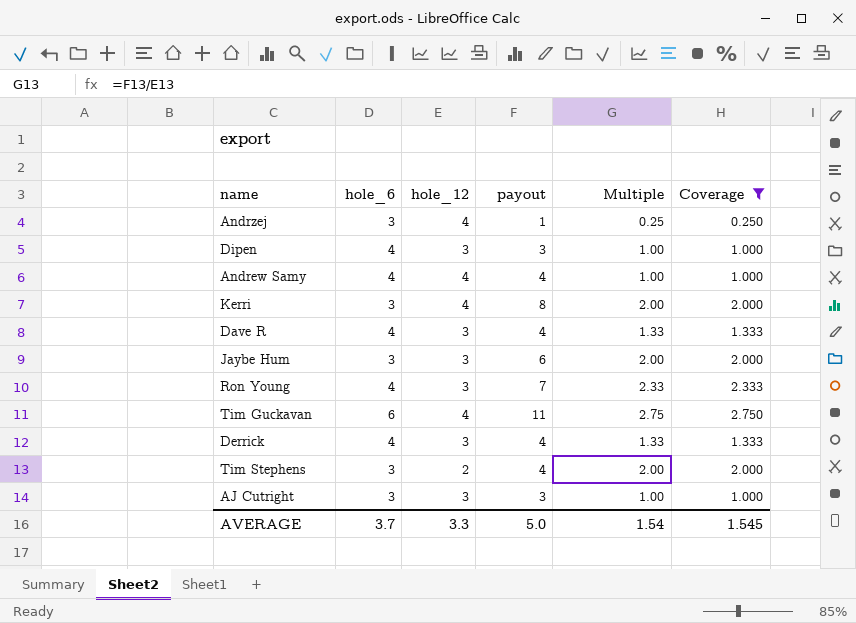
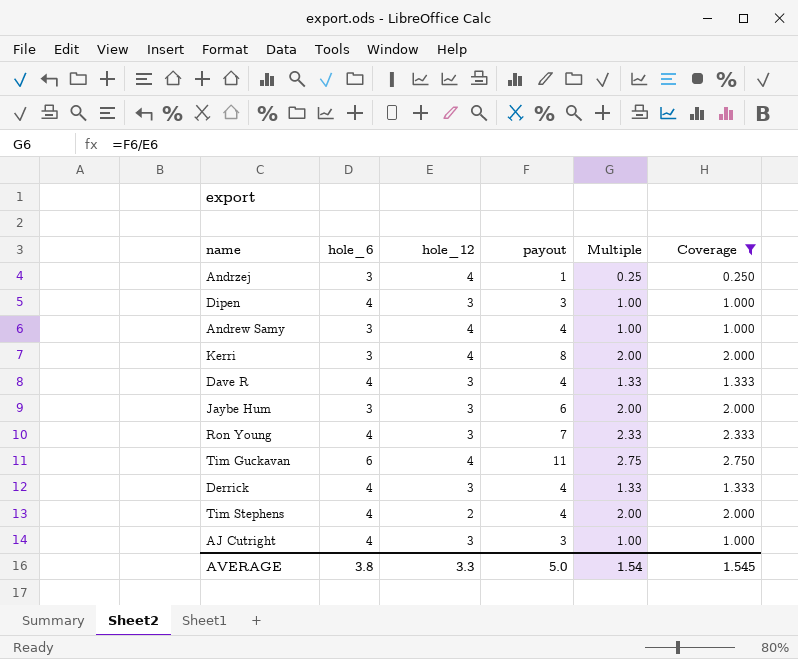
Andrew Samy | hole_6: 4 -> 3
Tim Stephens | hole_6: 3 -> 4
AJ Cutright | hole_6: 3 -> 4
AVERAGE | hole_6: 3.7 -> 3.8

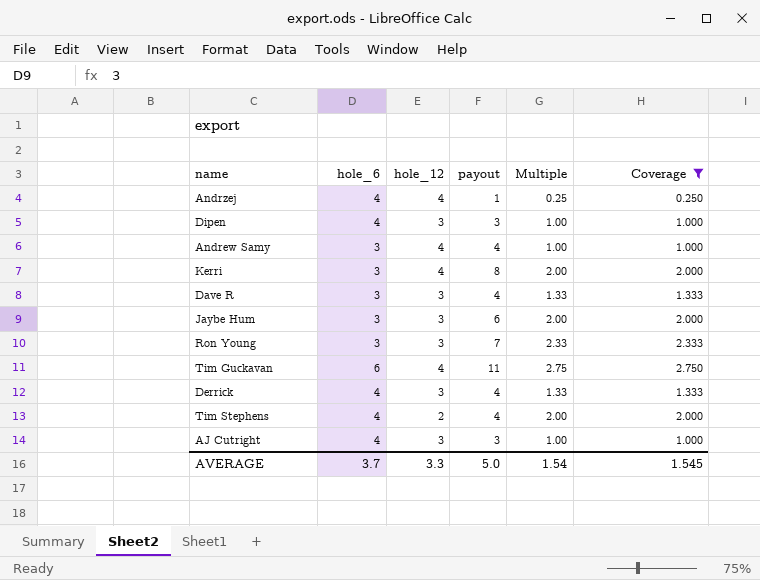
Andrzej | hole_6: 3 -> 4
Dave R | hole_6: 4 -> 3
Ron Young | hole_6: 4 -> 3
AVERAGE | hole_6: 3.8 -> 3.7

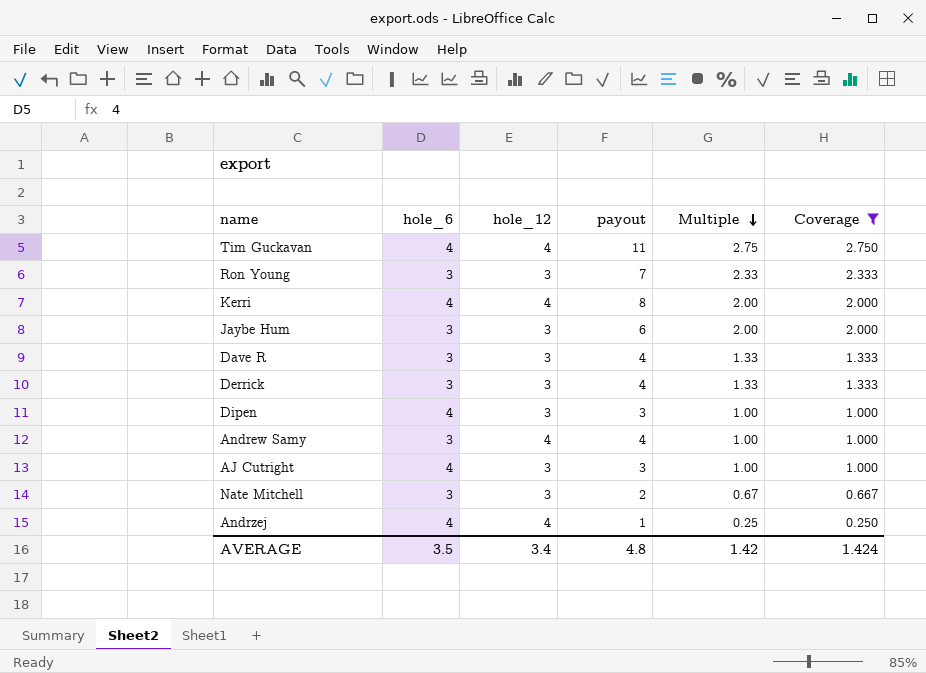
row order: none -> Multiple descending
row Tim Stephens: 4 | 2 | 4 | 2.00 | 2.000 -> none
Tim Guckavan | hole_6: 6 -> 4
Kerri | hole_6: 3 -> 4
Derrick | hole_6: 4 -> 3
row Nate Mitchell: none -> 3 | 3 | 2 | 0.67 | 0.667
AVERAGE | hole_6: 3.7 -> 3.5
AVERAGE | hole_12: 3.3 -> 3.4
AVERAGE | payout: 5.0 -> 4.8
AVERAGE | Multiple: 1.54 -> 1.42
AVERAGE | Coverage: 1.545 -> 1.424

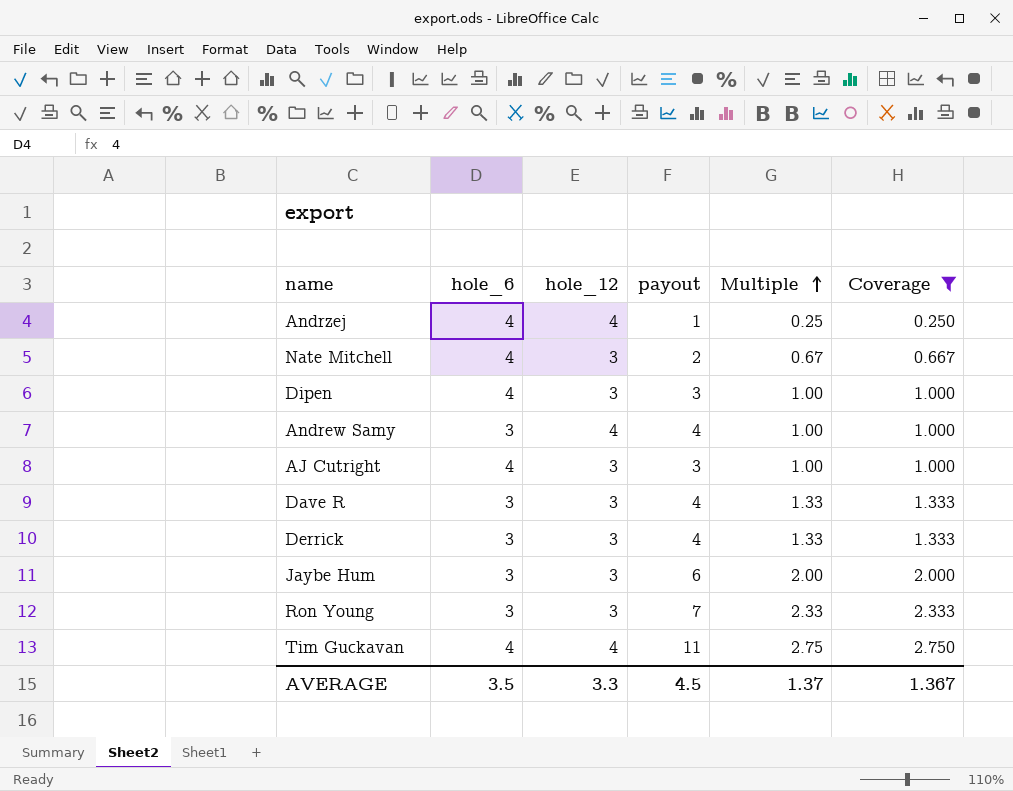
row order: Multiple descending -> Multiple ascending
row Kerri: 4 | 4 | 8 | 2.00 | 2.000 -> none
Nate Mitchell | hole_6: 3 -> 4
AVERAGE | hole_12: 3.4 -> 3.3
AVERAGE | payout: 4.8 -> 4.5
AVERAGE | Multiple: 1.42 -> 1.37
AVERAGE | Coverage: 1.424 -> 1.367

